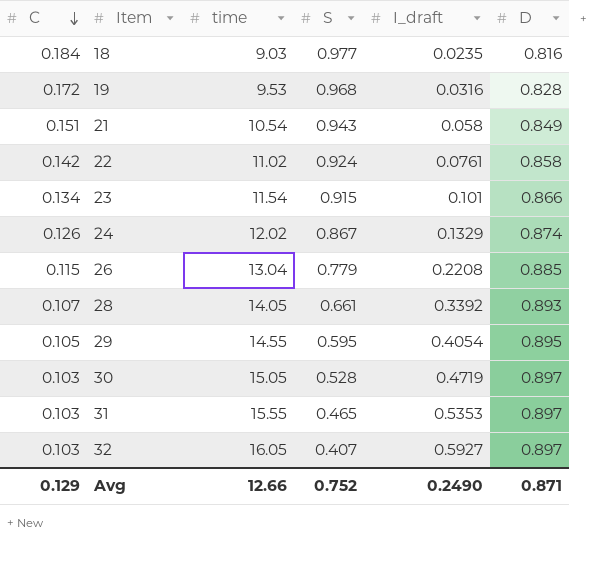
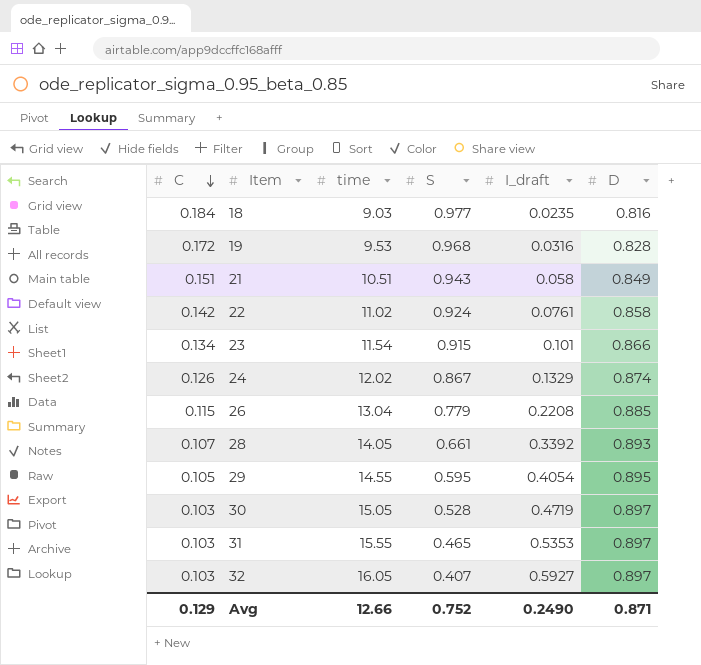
21 | time: 10.54 -> 10.51

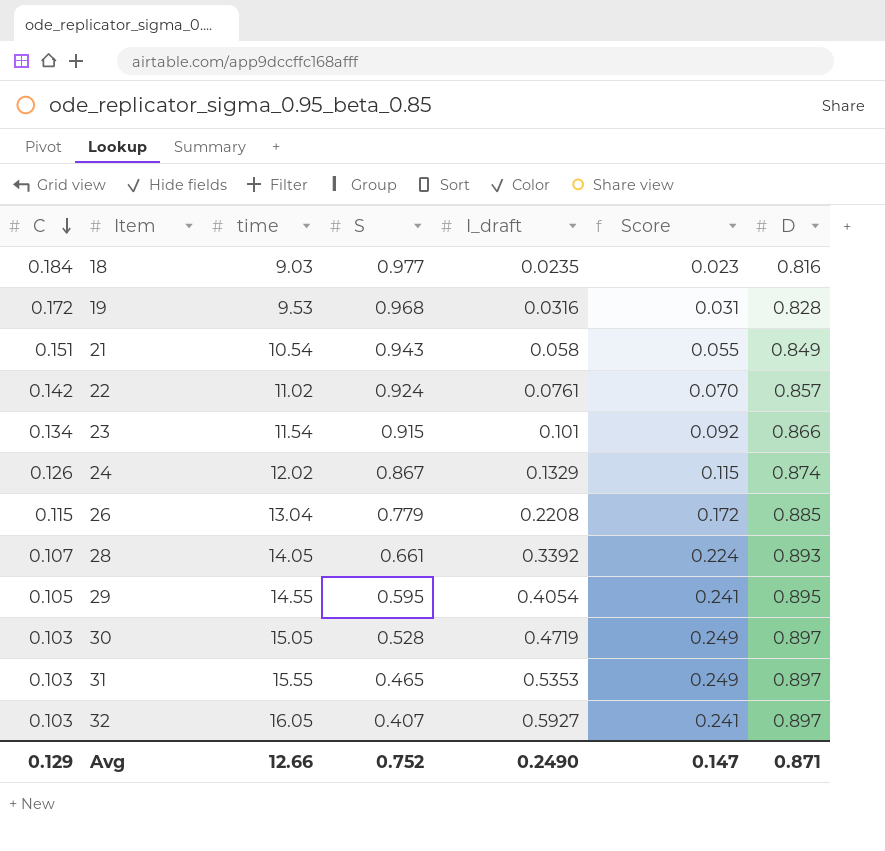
column Score | formula: none -> [S] * [I_draft]
21 | time: 10.51 -> 10.54
22 | D: 0.858 -> 0.857

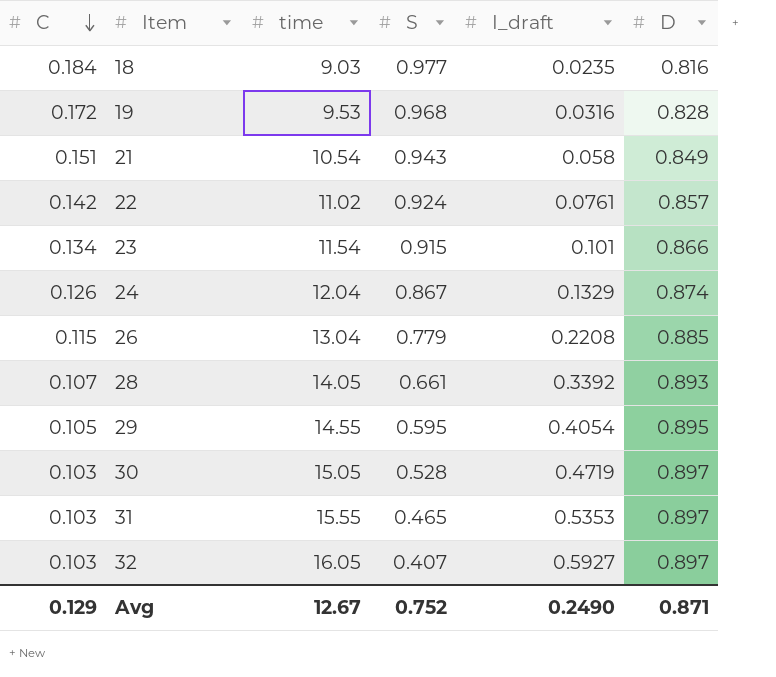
column Score | formula: [S] * [I_draft] -> none
24 | time: 12.02 -> 12.04
Avg | time: 12.66 -> 12.67

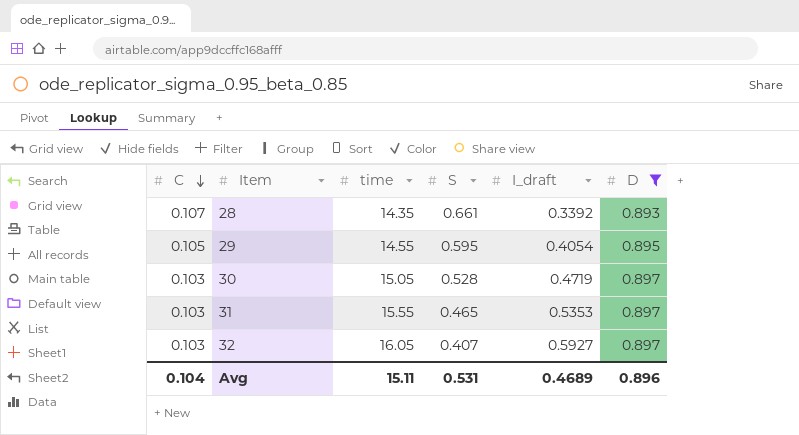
filter: none -> D >= 0.893
28 | time: 14.05 -> 14.35
Avg | C: 0.129 -> 0.104
Avg | time: 12.67 -> 15.11
Avg | S: 0.752 -> 0.531
Avg | I_draft: 0.2490 -> 0.4689
Avg | D: 0.871 -> 0.896

